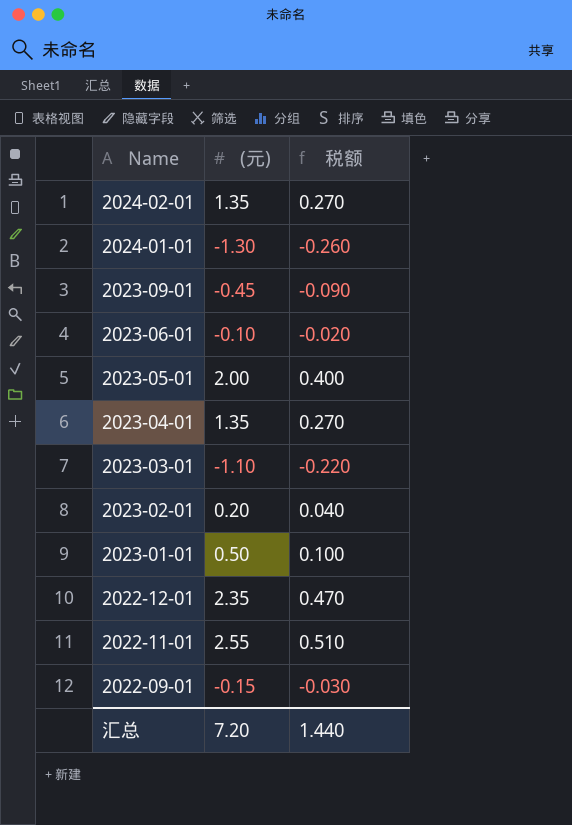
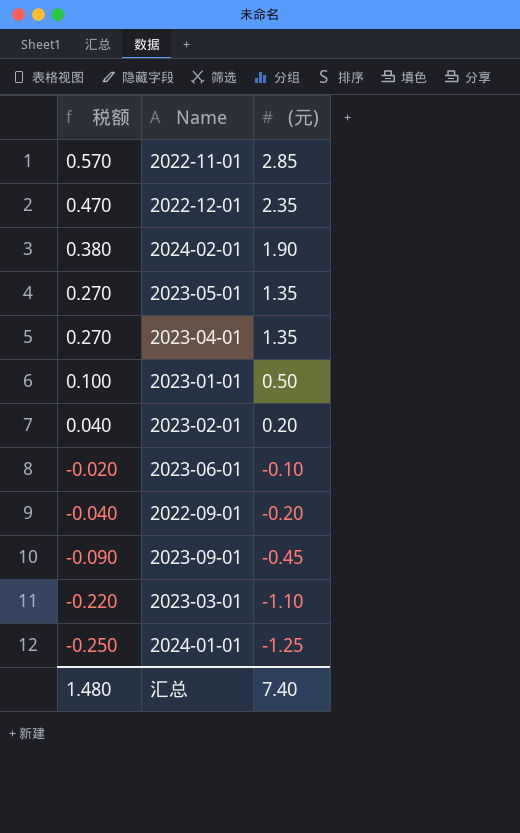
row order: Name descending -> 税额 descending
column 税额 | position: 3 -> 1
2022-11-01 | 税额: 0.510 -> 0.570
2022-11-01 | (元): 2.55 -> 2.85
2024-02-01 | 税额: 0.270 -> 0.380
2024-02-01 | (元): 1.35 -> 1.90
2023-05-01 | 税额: 0.400 -> 0.270
2023-05-01 | (元): 2.00 -> 1.35
2022-09-01 | 税额: -0.030 -> -0.040
2022-09-01 | (元): -0.15 -> -0.20
2024-01-01 | 税额: -0.260 -> -0.250
2024-01-01 | (元): -1.30 -> -1.25
汇总 | 税额: 1.440 -> 1.480
汇总 | (元): 7.20 -> 7.40

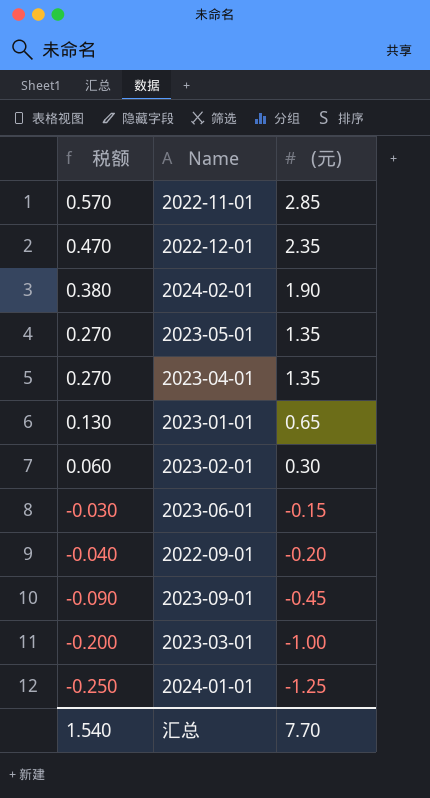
2023-01-01 | 税额: 0.100 -> 0.130
2023-01-01 | (元): 0.50 -> 0.65
2023-02-01 | 税额: 0.040 -> 0.060
2023-02-01 | (元): 0.20 -> 0.30
2023-06-01 | 税额: -0.020 -> -0.030
2023-06-01 | (元): -0.10 -> -0.15
2023-03-01 | 税额: -0.220 -> -0.200
2023-03-01 | (元): -1.10 -> -1.00
汇总 | 税额: 1.480 -> 1.540
汇总 | (元): 7.40 -> 7.70

